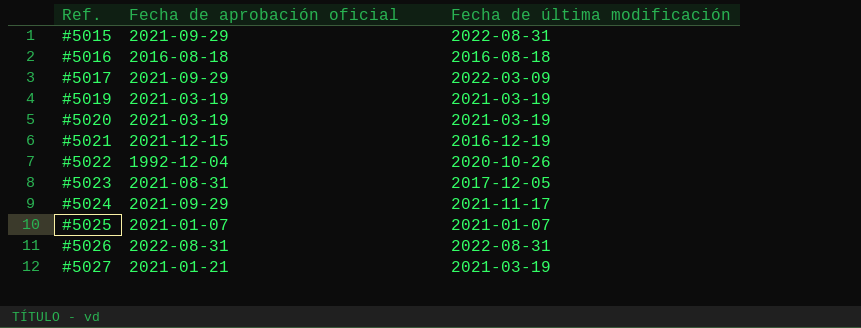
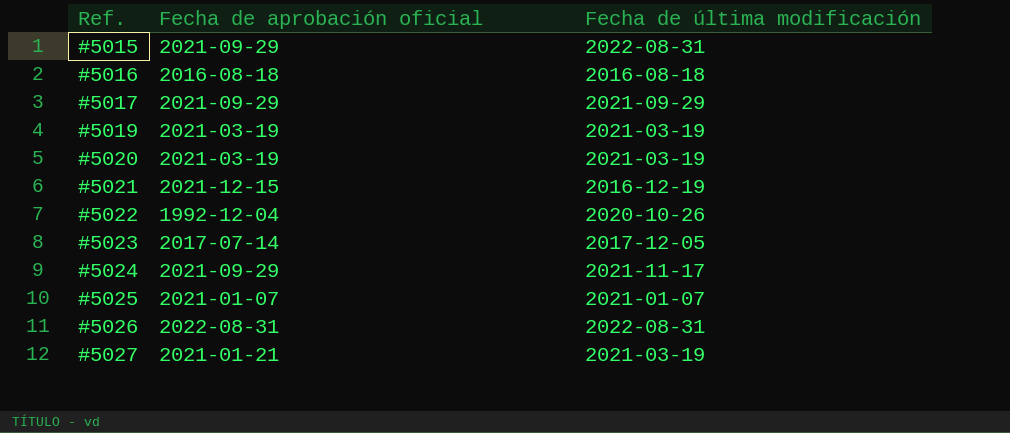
#5017 | Fecha de última modificación: 2022-03-09 -> 2021-09-29
#5023 | Fecha de aprobación oficial: 2021-08-31 -> 2017-07-14

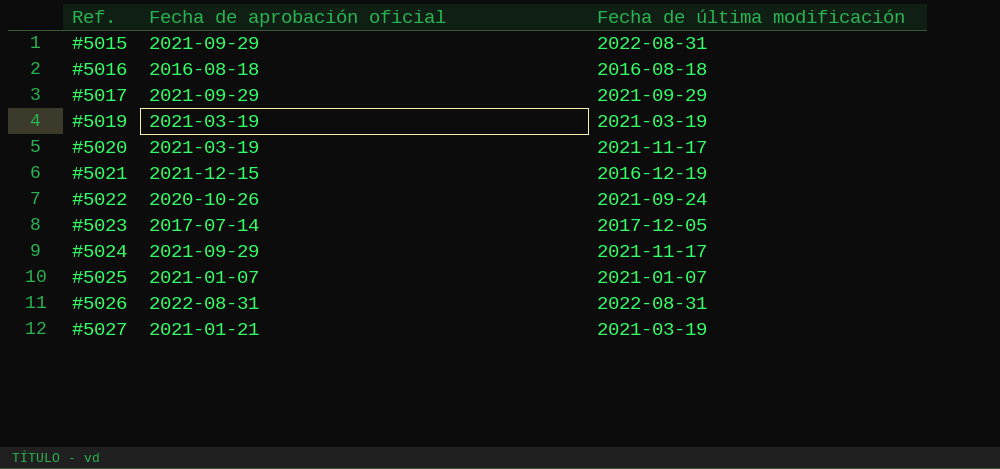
#5020 | Fecha de última modificación: 2021-03-19 -> 2021-11-17
#5022 | Fecha de aprobación oficial: 1992-12-04 -> 2020-10-26
#5022 | Fecha de última modificación: 2020-10-26 -> 2021-09-24

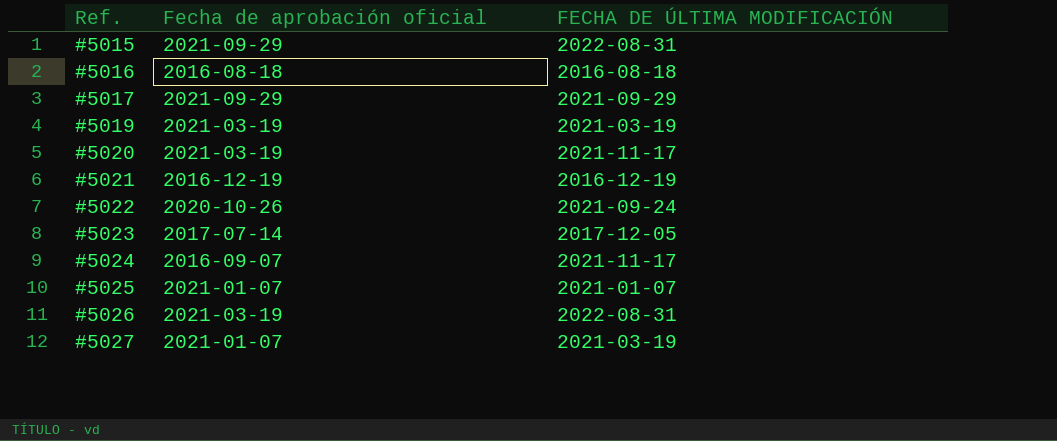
column name: Fecha de última modificación -> FECHA DE ÚLTIMA MODIFICACIÓN
#5021 | Fecha de aprobación oficial: 2021-12-15 -> 2016-12-19
#5024 | Fecha de aprobación oficial: 2021-09-29 -> 2016-09-07
#5026 | Fecha de aprobación oficial: 2022-08-31 -> 2021-03-19
#5027 | Fecha de aprobación oficial: 2021-01-21 -> 2021-01-07

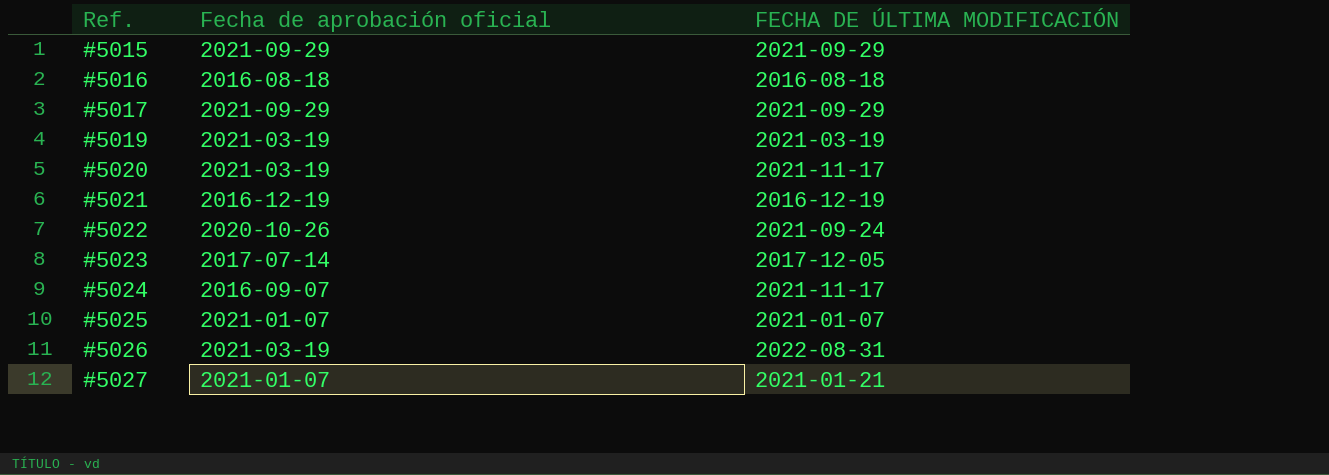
#5015 | FECHA DE ÚLTIMA MODIFICACIÓN: 2022-08-31 -> 2021-09-29
#5027 | FECHA DE ÚLTIMA MODIFICACIÓN: 2021-03-19 -> 2021-01-21

